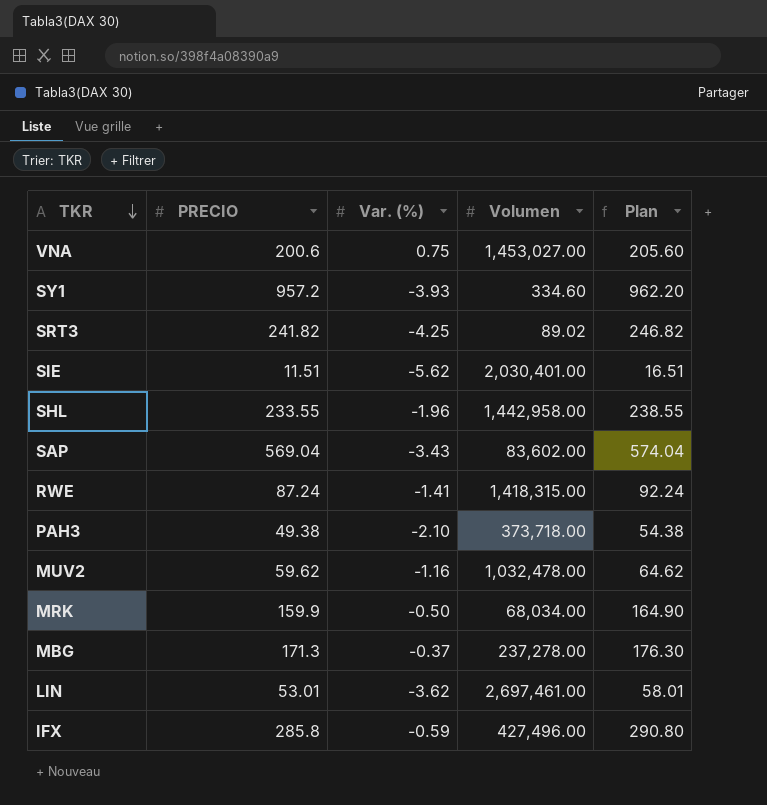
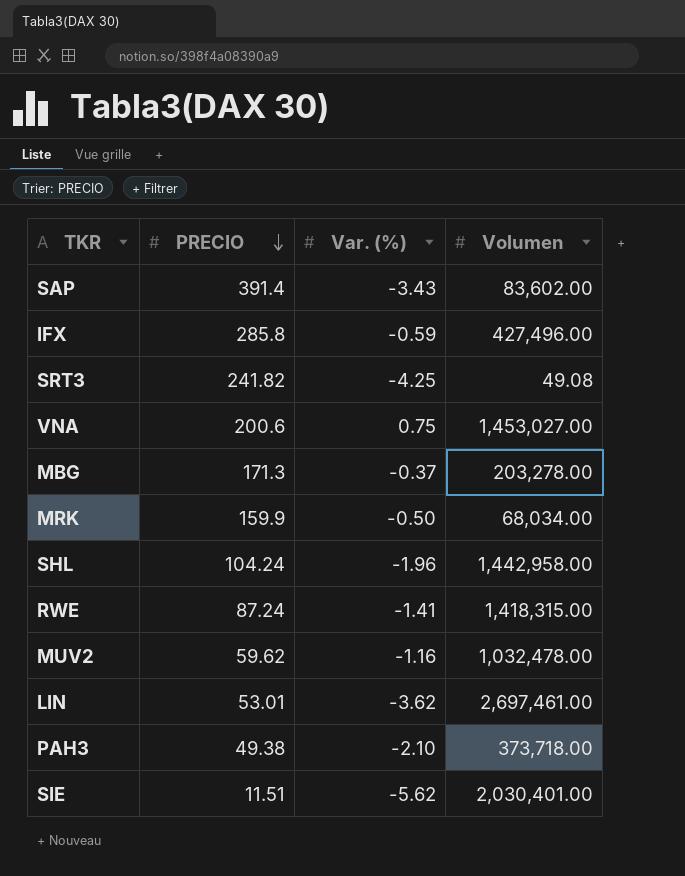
row order: TKR descending -> PRECIO descending
column Plan | formula: [PRECIO] + 5 -> none
row SY1: 957.2 | -3.93 | 334.60 | 962.20 -> none
SAP | PRECIO: 569.04 -> 391.4
SRT3 | Volumen: 89.02 -> 49.08
MBG | Volumen: 237,278.00 -> 203,278.00
SHL | PRECIO: 233.55 -> 104.24

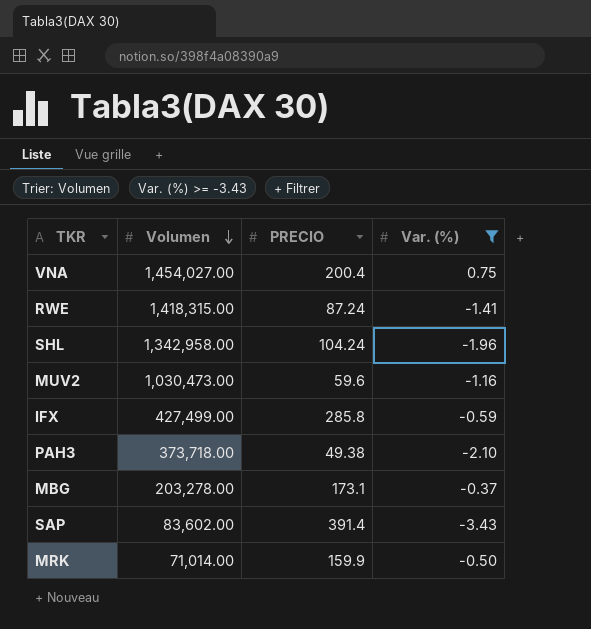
filter: none -> Var. (%) >= -3.43
row order: PRECIO descending -> Volumen descending
column Volumen | position: 4 -> 2
VNA | Volumen: 1,453,027.00 -> 1,454,027.00
VNA | PRECIO: 200.6 -> 200.4
SHL | Volumen: 1,442,958.00 -> 1,342,958.00
MUV2 | Volumen: 1,032,478.00 -> 1,030,473.00
MUV2 | PRECIO: 59.62 -> 59.6
IFX | Volumen: 427,496.00 -> 427,499.00
MBG | PRECIO: 171.3 -> 173.1
MRK | Volumen: 68,034.00 -> 71,014.00

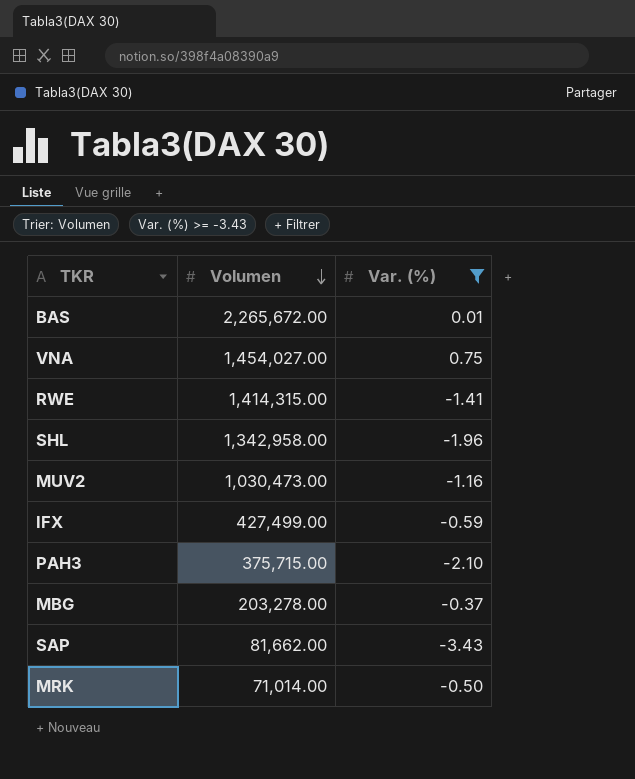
column PRECIO | position: 3 -> none
row BAS: none -> 2,265,672.00 | 0.01
RWE | Volumen: 1,418,315.00 -> 1,414,315.00
PAH3 | Volumen: 373,718.00 -> 375,715.00
SAP | Volumen: 83,602.00 -> 81,662.00

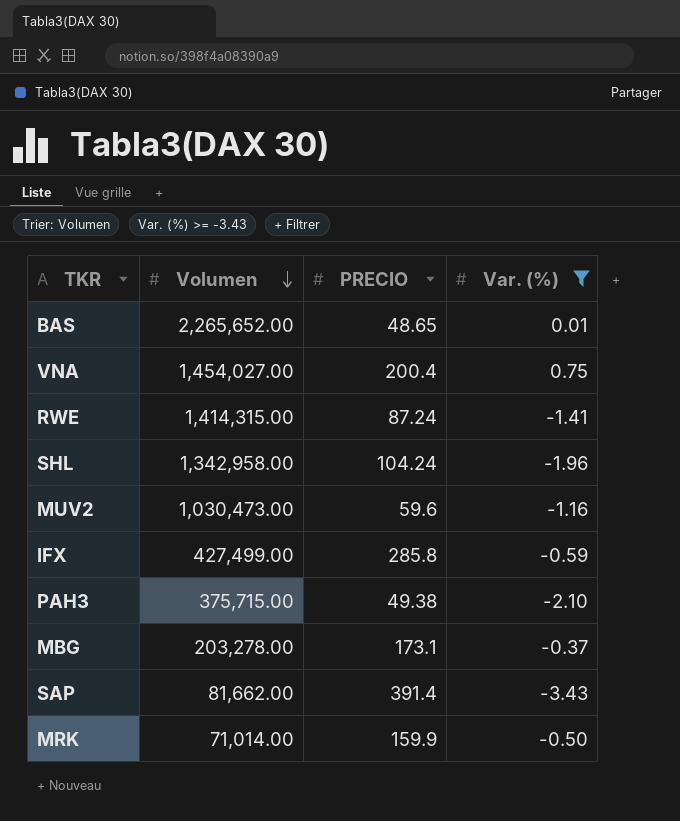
column PRECIO | position: none -> 3
BAS | Volumen: 2,265,672.00 -> 2,265,652.00

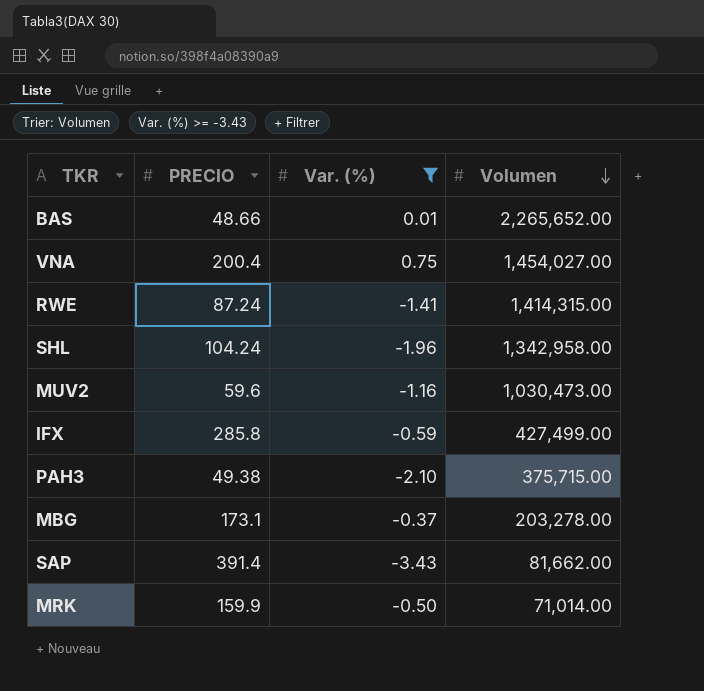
column Volumen | position: 2 -> 4
BAS | PRECIO: 48.65 -> 48.66

